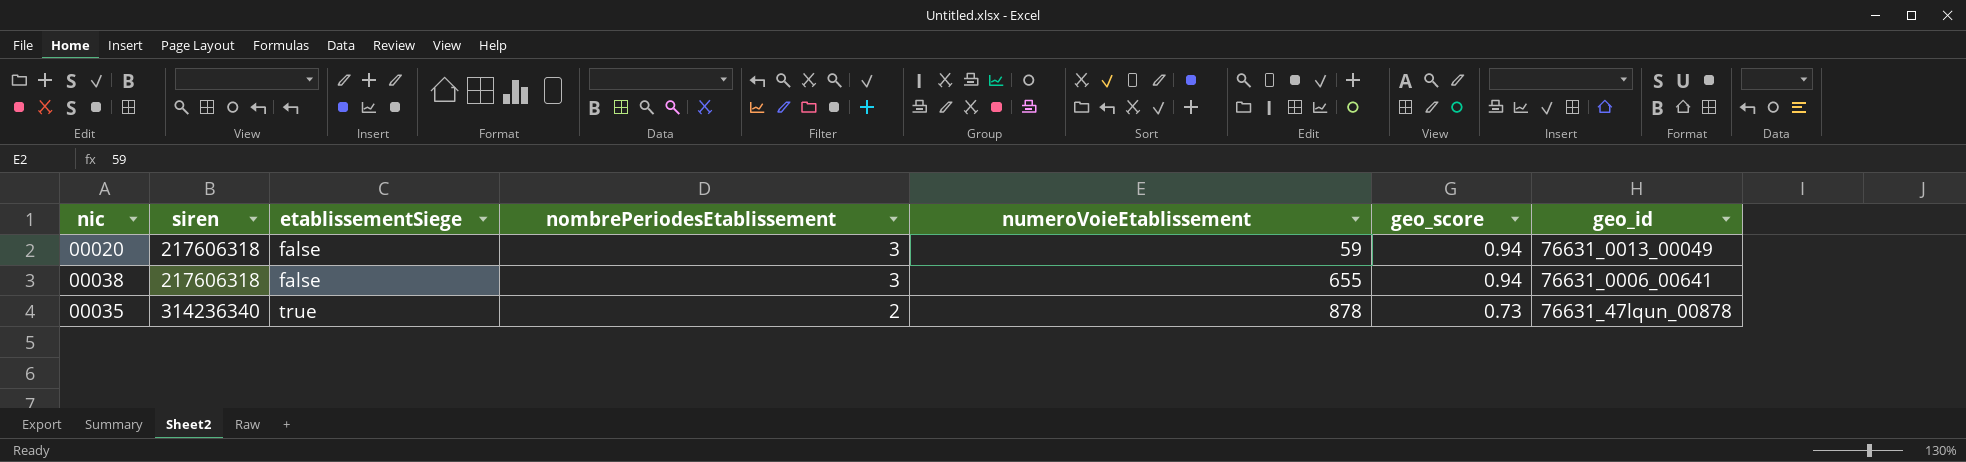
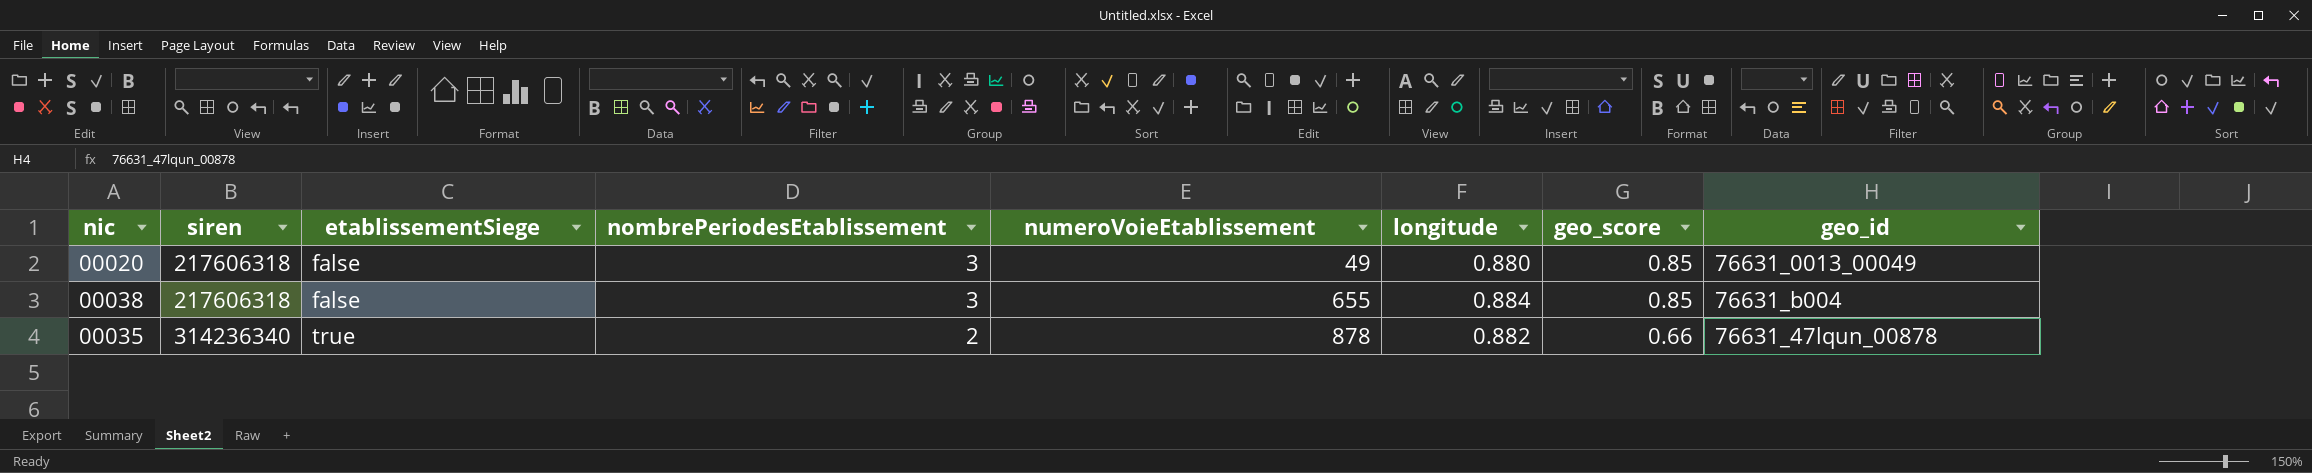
column longitude | position: none -> 6
00020 | numeroVoieEtablissement: 59 -> 49
00020 | geo_score: 0.94 -> 0.85
00038 | geo_score: 0.94 -> 0.85
00038 | geo_id: 76631_0006_00641 -> 76631_b004
00035 | geo_score: 0.73 -> 0.66

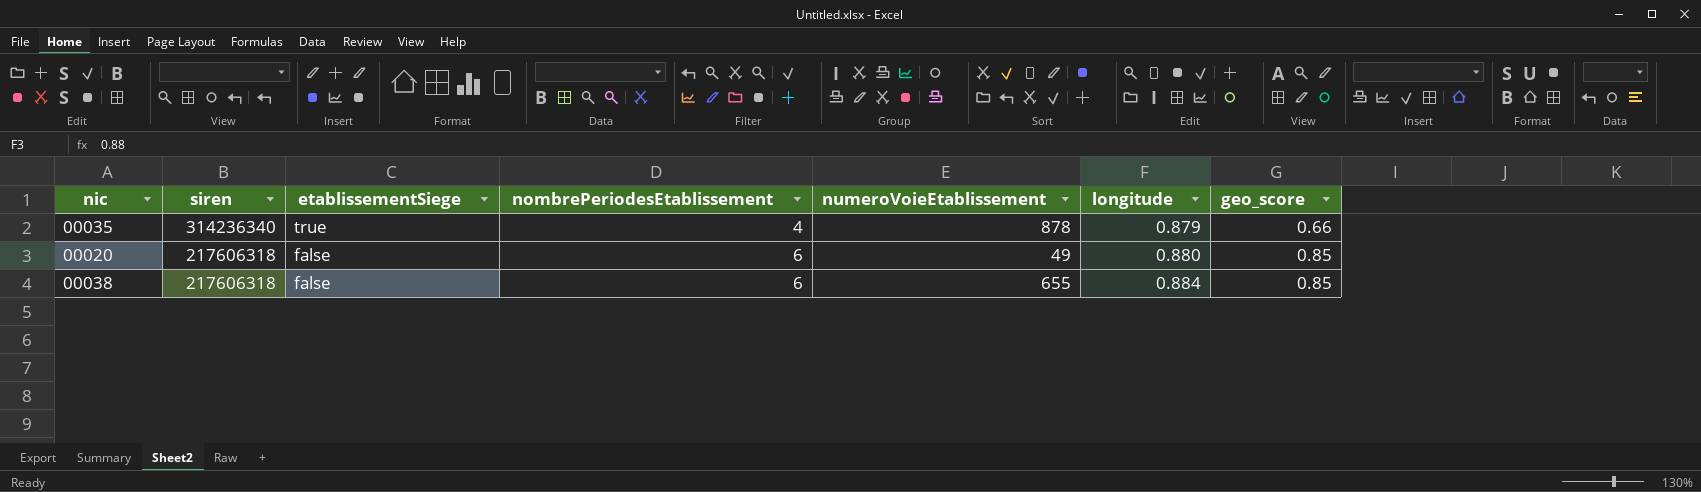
row order: siren ascending -> siren descending
column geo_id | position: 8 -> none
00035 | nombrePeriodesEtablissement: 2 -> 4
00035 | longitude: 0.882 -> 0.879
00020 | nombrePeriodesEtablissement: 3 -> 6
00038 | nombrePeriodesEtablissement: 3 -> 6

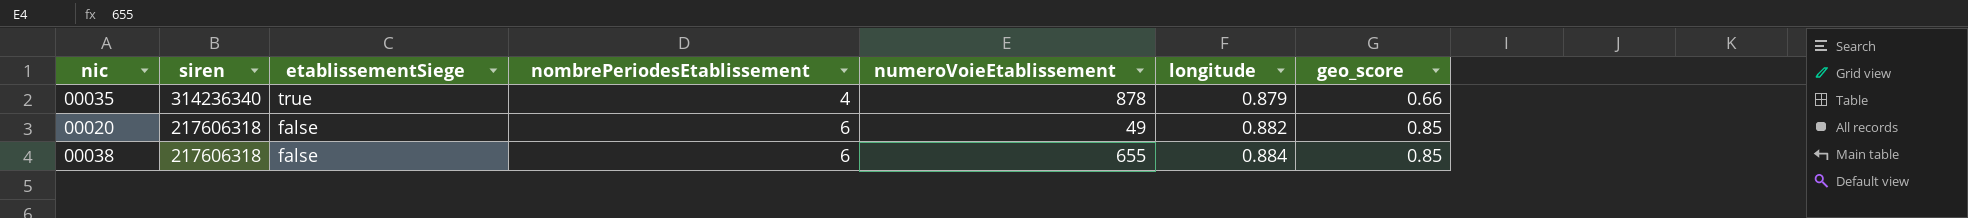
00020 | longitude: 0.880 -> 0.882

